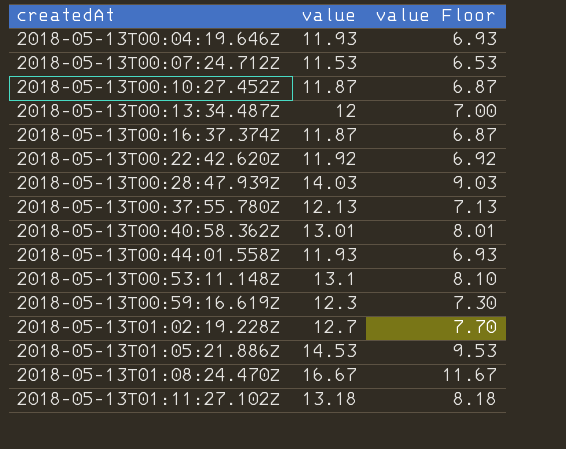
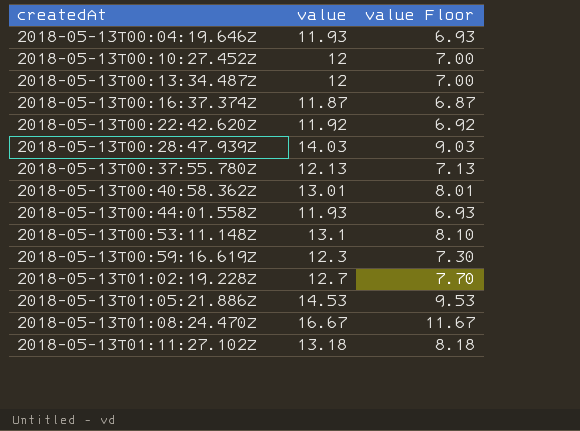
row 2018-05-13T00:07:24.712Z: 11.53 | 6.53 -> none
2018-05-13T00:10:27.452Z | value: 11.87 -> 12
2018-05-13T00:10:27.452Z | value Floor: 6.87 -> 7.00

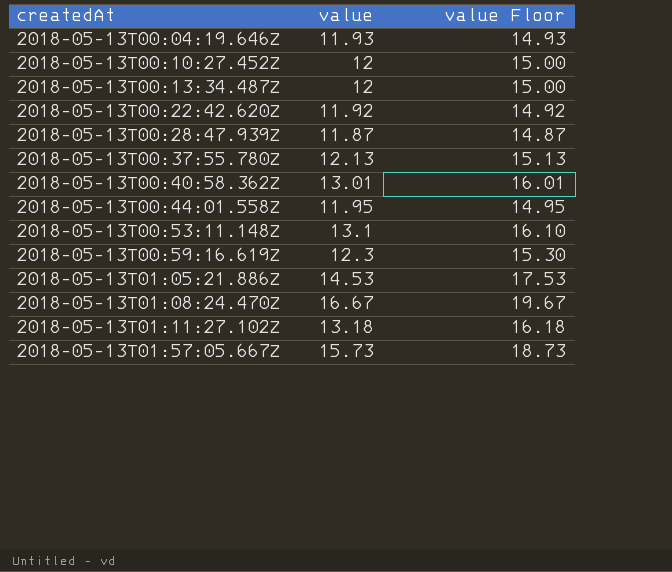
column value Floor | formula: [value] - 5 -> [value] + 3
row 2018-05-13T00:16:37.374Z: 11.87 | 6.87 -> none
row 2018-05-13T01:02:19.228Z: 12.7 | 7.70 -> none
2018-05-13T00:28:47.939Z | value: 14.03 -> 11.87
2018-05-13T00:44:01.558Z | value: 11.93 -> 11.95
row 2018-05-13T01:57:05.667Z: none -> 15.73 | 18.73

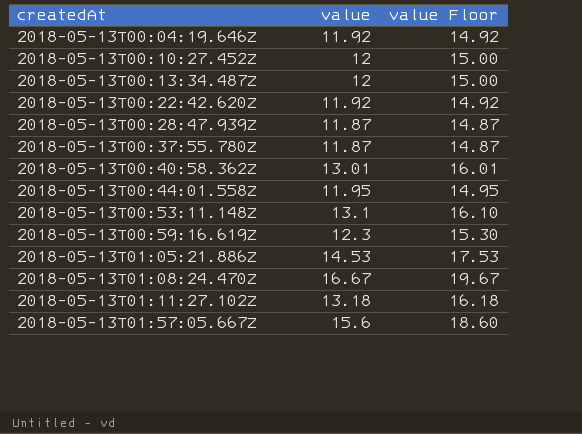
2018-05-13T00:04:19.646Z | value: 11.93 -> 11.92
2018-05-13T00:04:19.646Z | value Floor: 14.93 -> 14.92
2018-05-13T00:37:55.780Z | value: 12.13 -> 11.87
2018-05-13T00:37:55.780Z | value Floor: 15.13 -> 14.87
2018-05-13T01:57:05.667Z | value: 15.73 -> 15.6
2018-05-13T01:57:05.667Z | value Floor: 18.73 -> 18.60

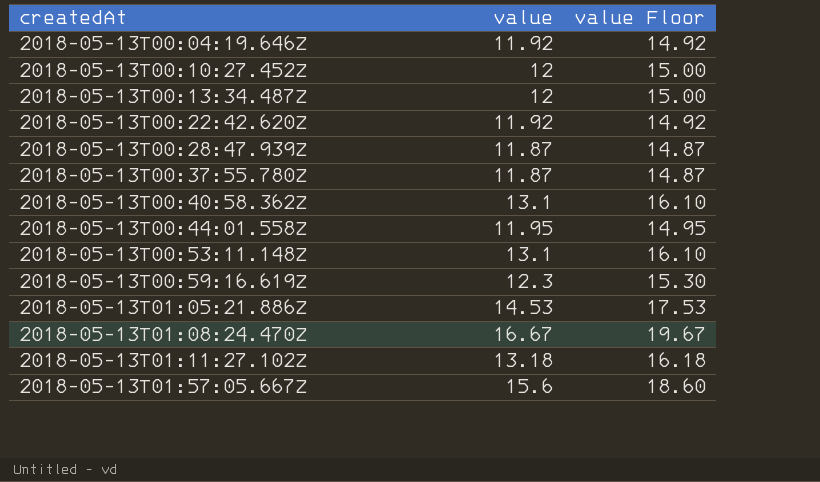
2018-05-13T00:40:58.362Z | value: 13.01 -> 13.1
2018-05-13T00:40:58.362Z | value Floor: 16.01 -> 16.10

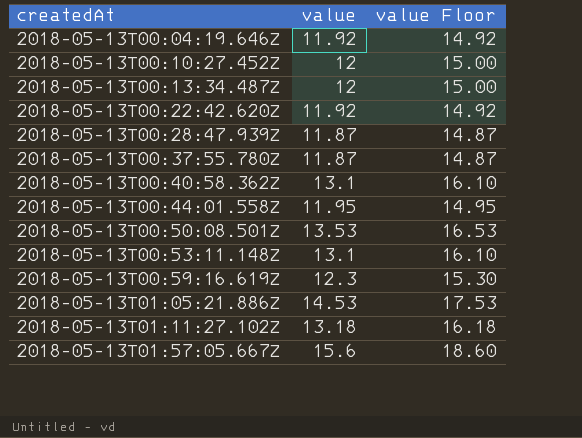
row 2018-05-13T01:08:24.470Z: 16.67 | 19.67 -> none
row 2018-05-13T00:50:08.501Z: none -> 13.53 | 16.53

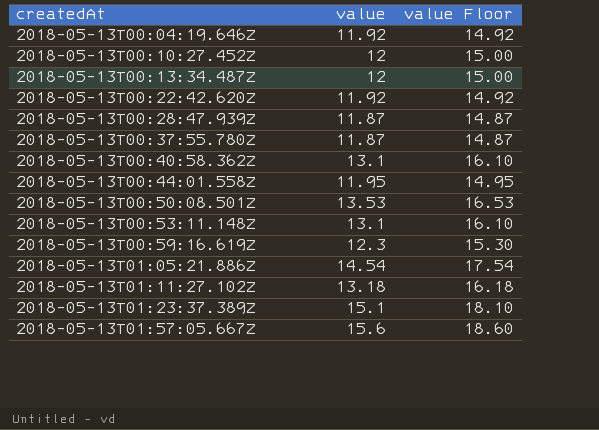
2018-05-13T01:05:21.886Z | value: 14.53 -> 14.54
2018-05-13T01:05:21.886Z | value Floor: 17.53 -> 17.54
row 2018-05-13T01:23:37.389Z: none -> 15.1 | 18.10

